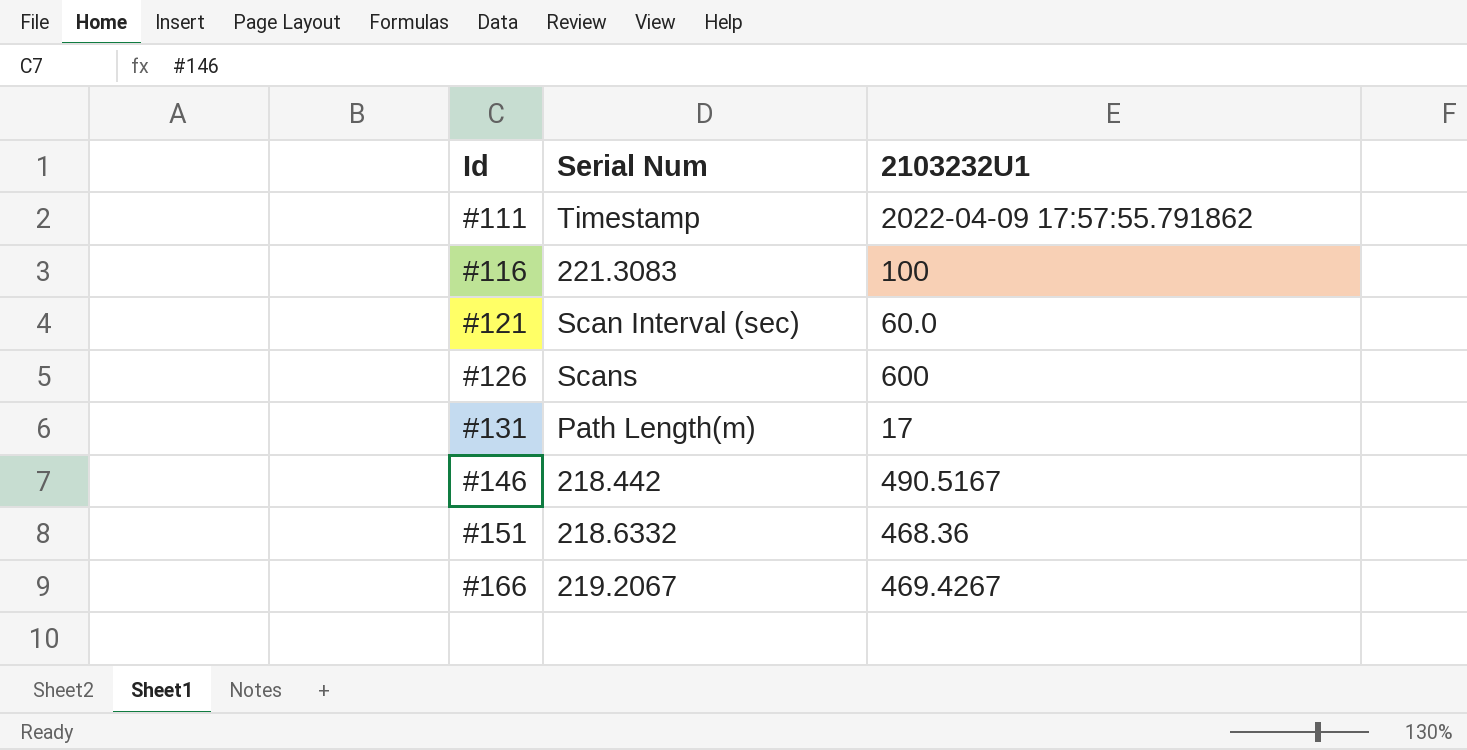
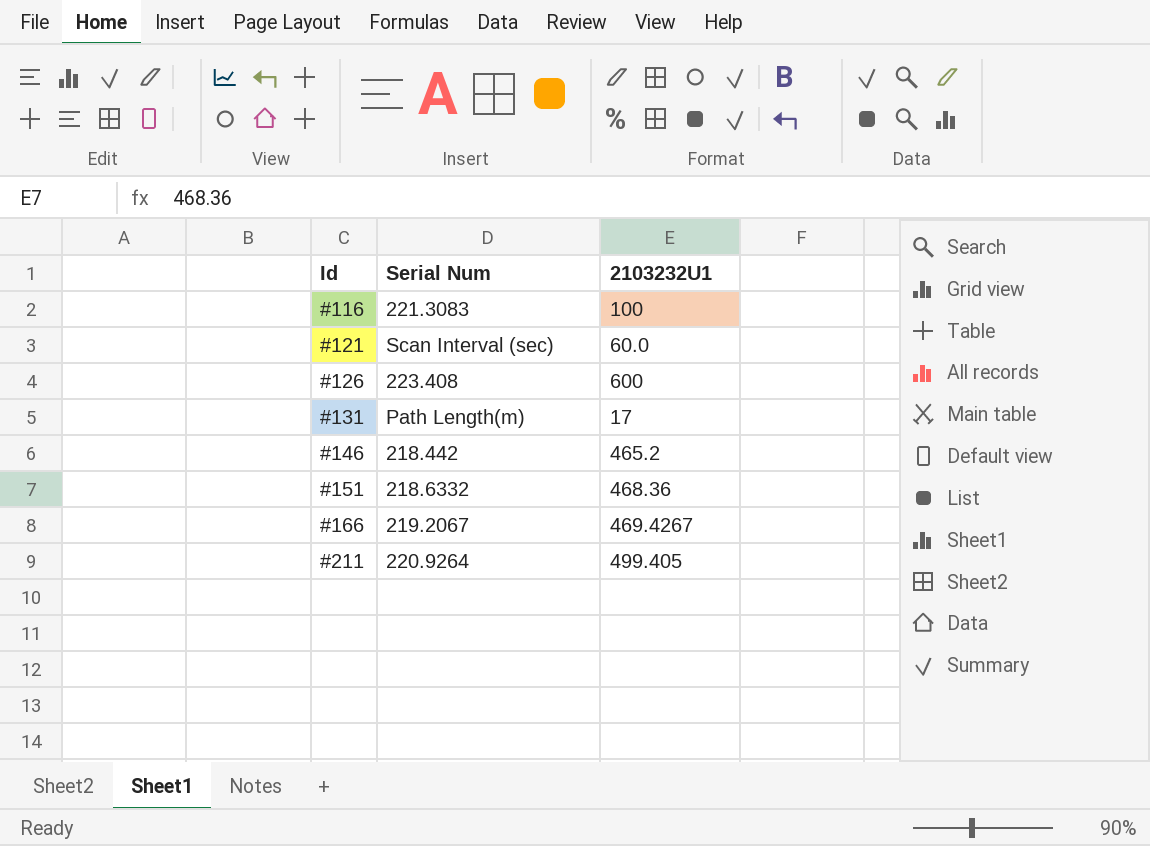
row #111: Timestamp | 2022-04-09 17:57:55.791862 -> none
#126 | Serial Num: Scans -> 223.408
#146 | 2103232U1: 490.5167 -> 465.2
row #211: none -> 220.9264 | 499.405

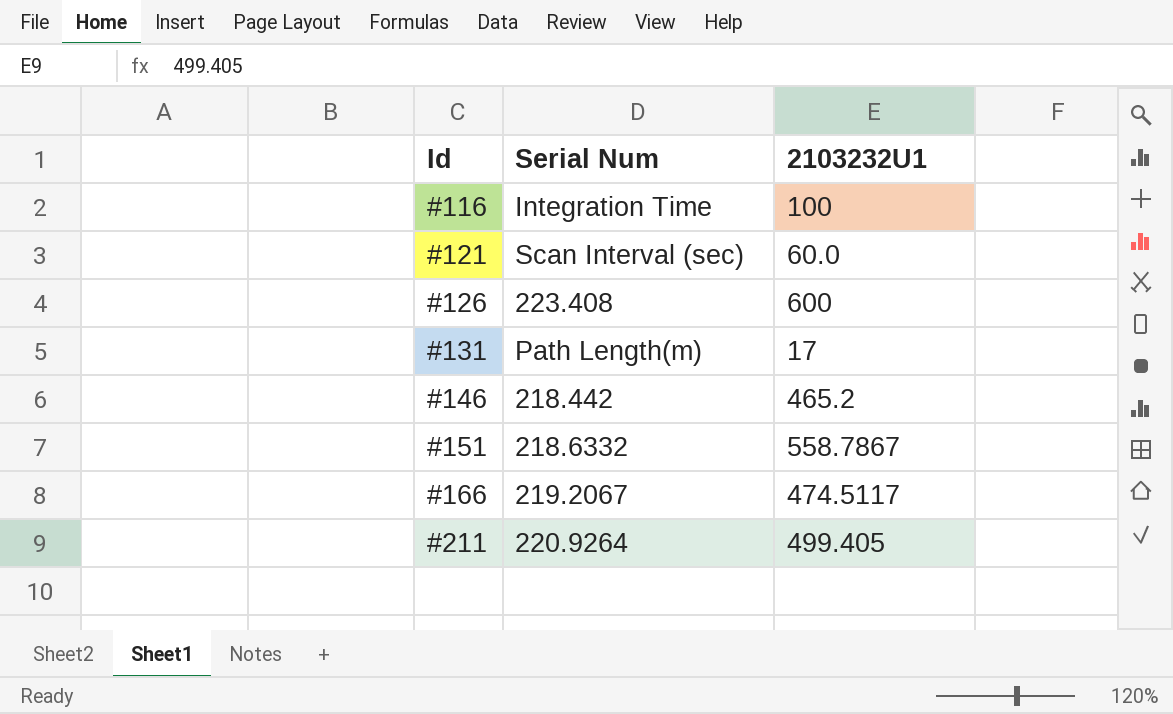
#116 | Serial Num: 221.3083 -> Integration Time
#151 | 2103232U1: 468.36 -> 558.7867
#166 | 2103232U1: 469.4267 -> 474.5117

